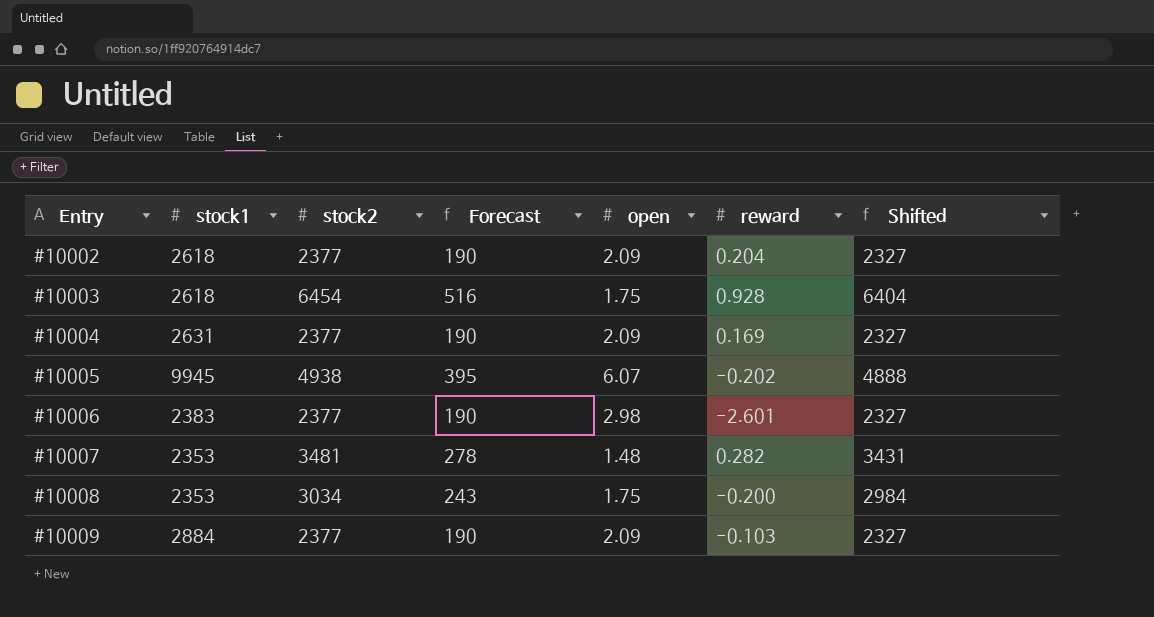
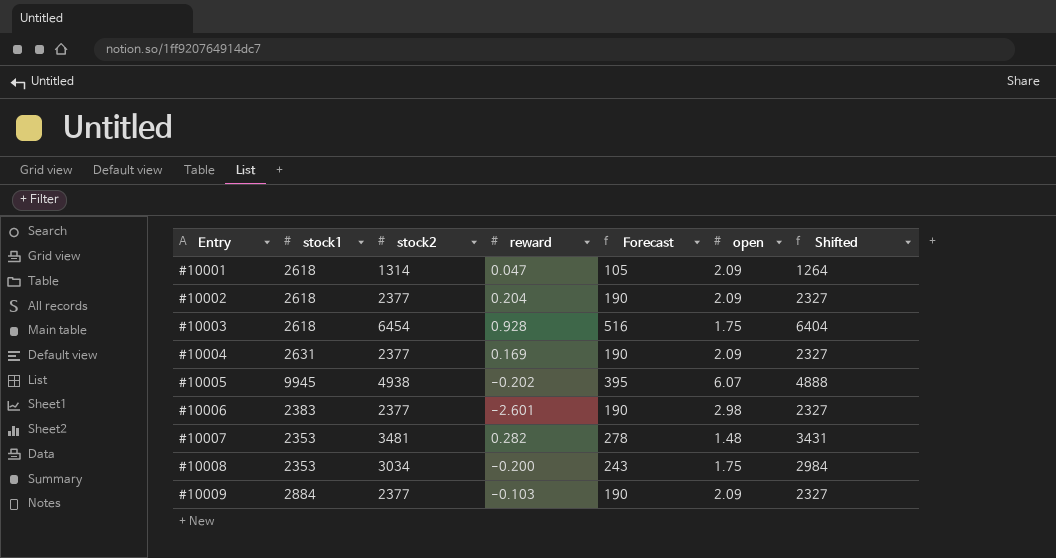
column reward | position: 6 -> 4
row #10001: none -> 2618 | 1314 | 0.047 | 105 | 2.09 | 1264

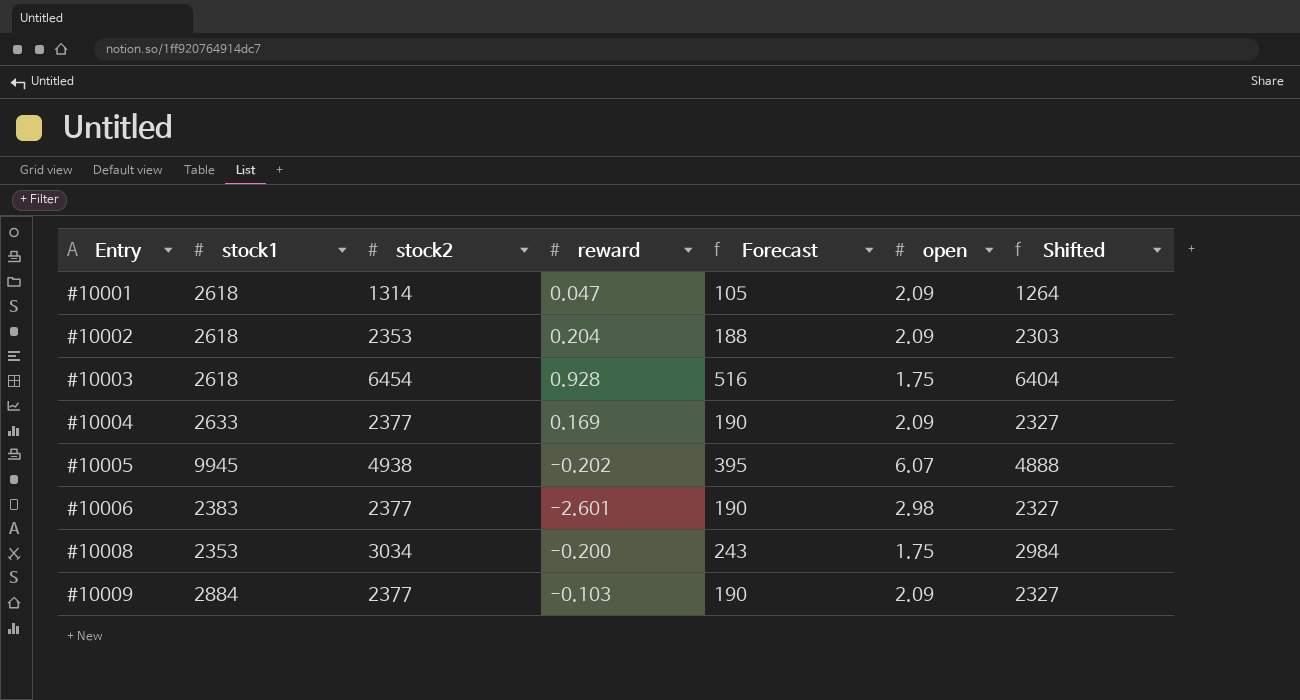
row #10007: 2353 | 3481 | 0.282 | 278 | 1.48 | 3431 -> none
#10002 | stock2: 2377 -> 2353
#10002 | Forecast: 190 -> 188
#10002 | Shifted: 2327 -> 2303
#10004 | stock1: 2631 -> 2633

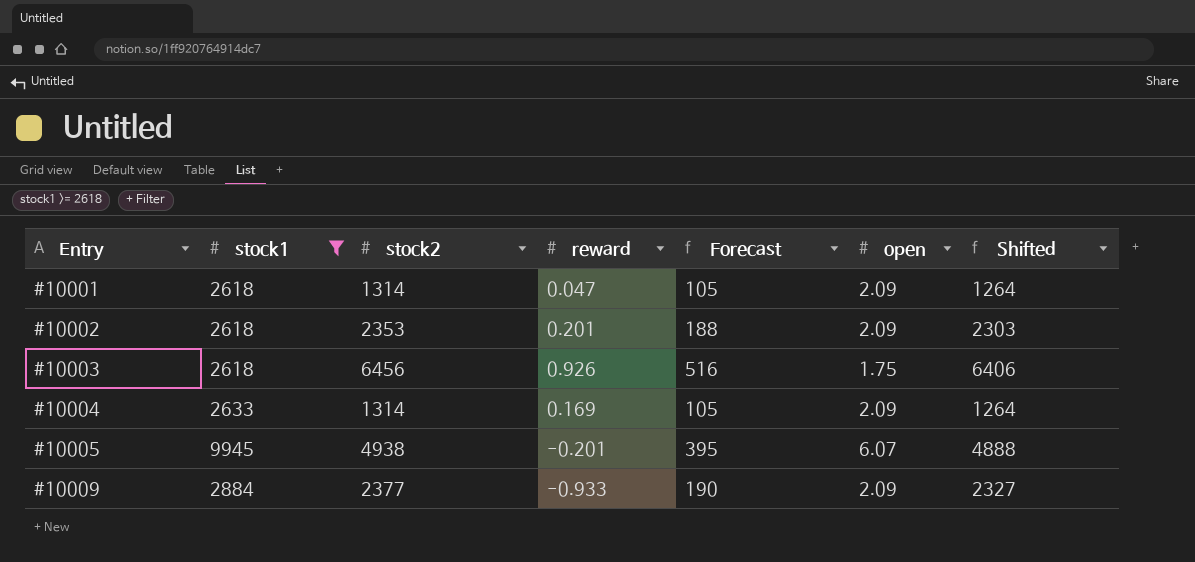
filter: none -> stock1 >= 2618
#10002 | reward: 0.204 -> 0.201
#10003 | stock2: 6454 -> 6456
#10003 | reward: 0.928 -> 0.926
#10003 | Shifted: 6404 -> 6406
#10004 | stock2: 2377 -> 1314
#10004 | Forecast: 190 -> 105
#10004 | Shifted: 2327 -> 1264
#10005 | reward: -0.202 -> -0.201
#10009 | reward: -0.103 -> -0.933

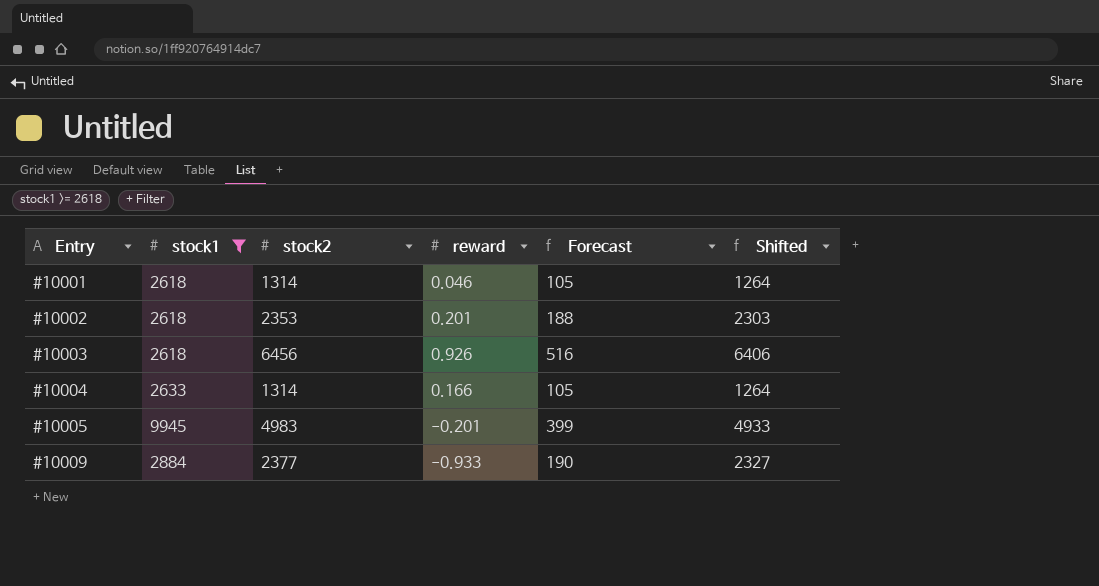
column open | position: 6 -> none
#10001 | reward: 0.047 -> 0.046
#10004 | reward: 0.169 -> 0.166
#10005 | stock2: 4938 -> 4983
#10005 | Forecast: 395 -> 399
#10005 | Shifted: 4888 -> 4933

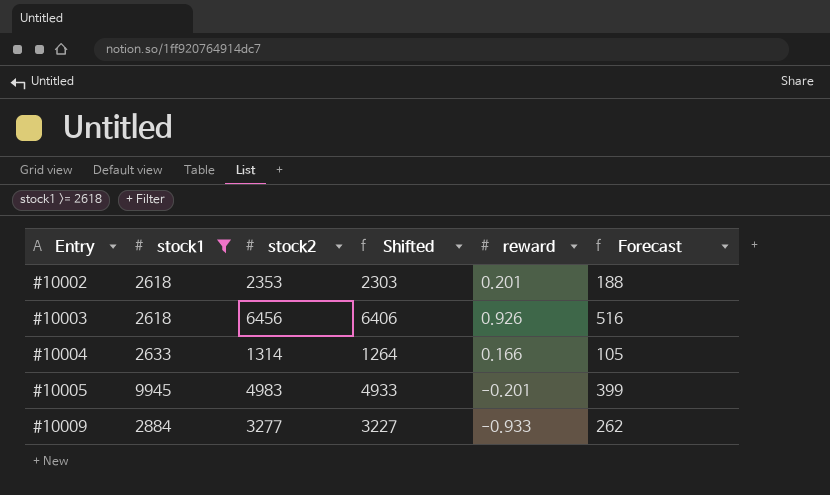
column Shifted | position: 6 -> 4
row #10001: 2618 | 1314 | 0.046 | 105 | 1264 -> none
#10009 | stock2: 2377 -> 3277
#10009 | Shifted: 2327 -> 3227
#10009 | Forecast: 190 -> 262

